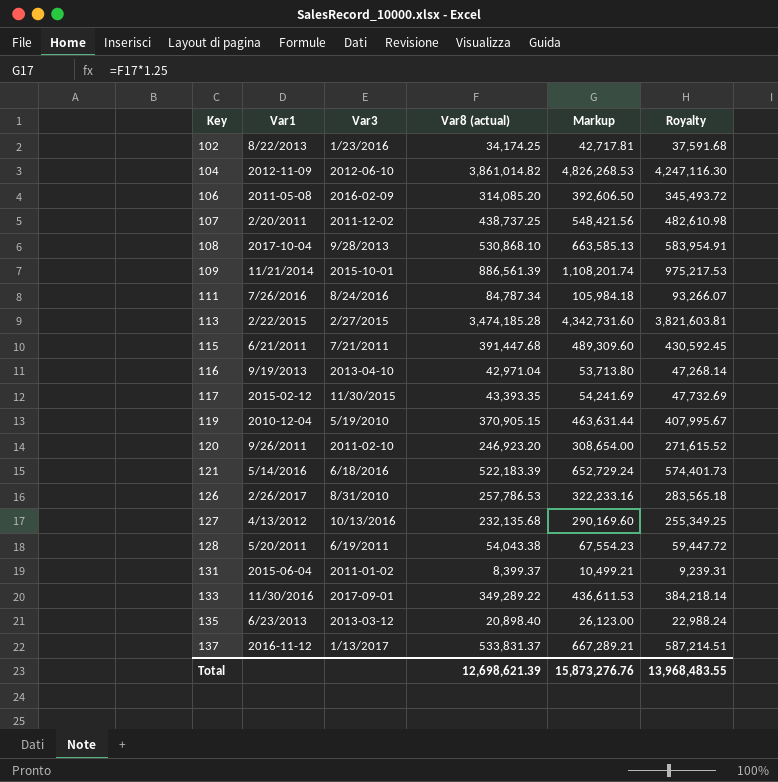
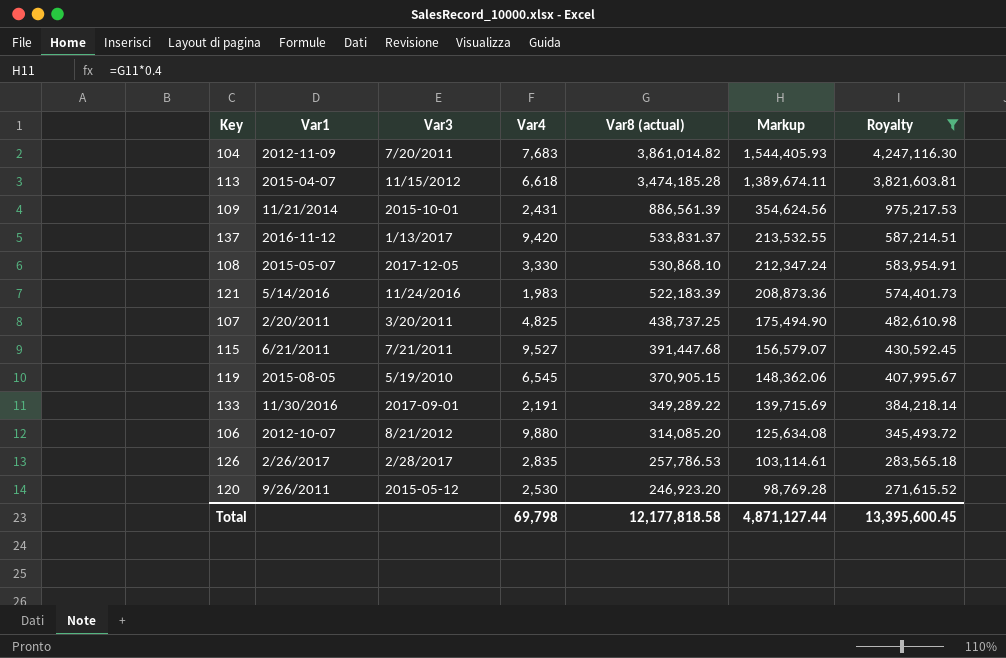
filter: none -> Royalty >= 271,615.52
row order: Key ascending -> Var8 (actual) descending
column Var4 | position: none -> 4
column Markup | formula: [Var8 (actual)] * 1.25 -> [Var8 (actual)] * 0.4
104 | Var3: 2012-06-10 -> 7/20/2011
113 | Var1: 2/22/2015 -> 2015-04-07
113 | Var3: 2/27/2015 -> 11/15/2012
108 | Var1: 2017-10-04 -> 2015-05-07
108 | Var3: 9/28/2013 -> 2017-12-05
121 | Var3: 6/18/2016 -> 11/24/2016
107 | Var3: 2011-12-02 -> 3/20/2011
119 | Var1: 2010-12-04 -> 2015-08-05
106 | Var1: 2011-05-08 -> 2012-10-07
106 | Var3: 2016-02-09 -> 8/21/2012
126 | Var3: 8/31/2010 -> 2/28/2017
120 | Var3: 2011-02-10 -> 2015-05-12
Total | Var8 (actual): 12,698,621.39 -> 12,177,818.58
Total | Markup: 15,873,276.76 -> 4,871,127.44
Total | Royalty: 13,968,483.55 -> 13,395,600.45

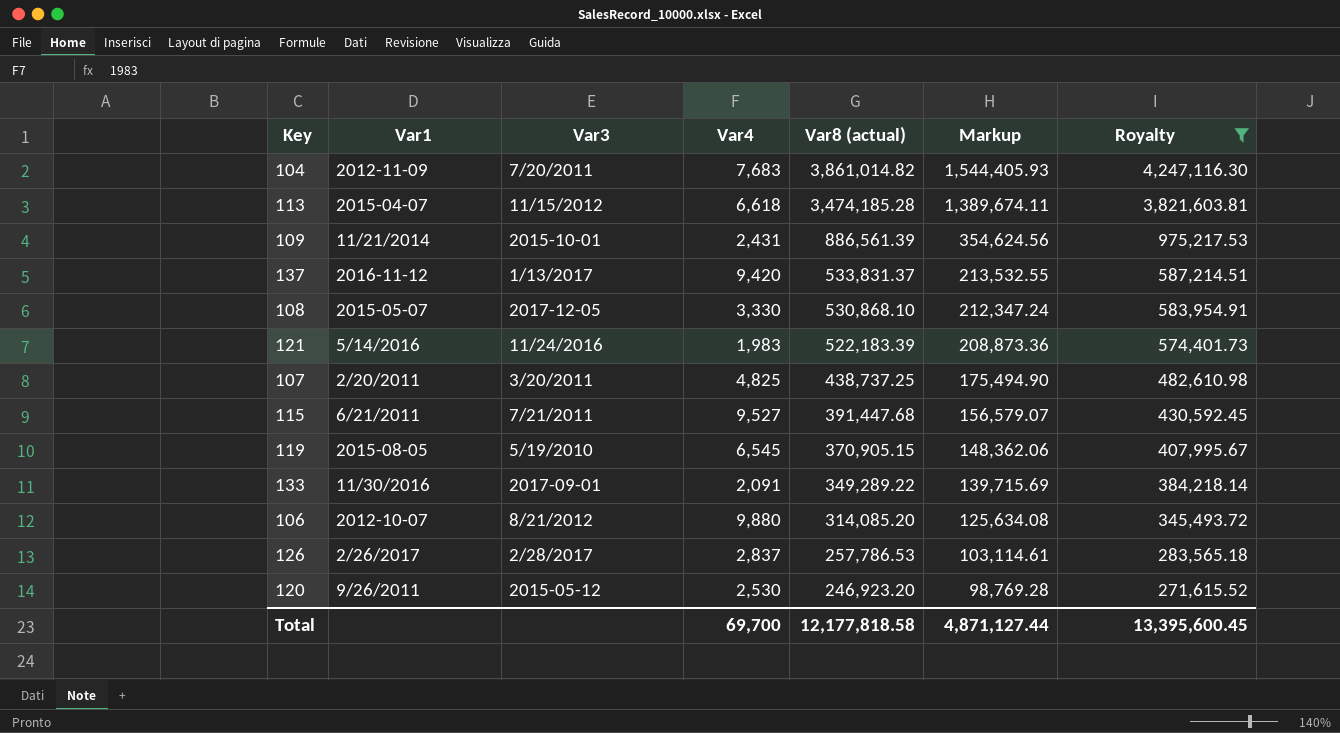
133 | Var4: 2,191 -> 2,091
126 | Var4: 2,835 -> 2,837
Total | Var4: 69,798 -> 69,700

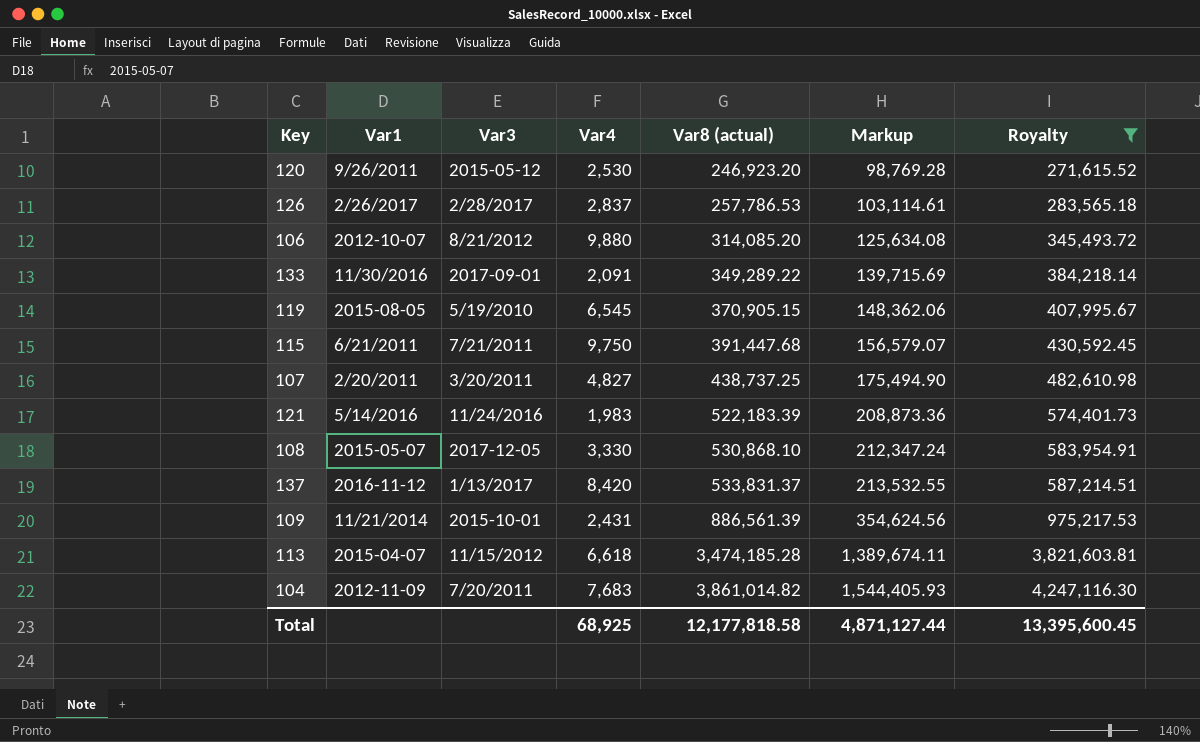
row order: Var8 (actual) descending -> Var8 (actual) ascending
115 | Var4: 9,527 -> 9,750
107 | Var4: 4,825 -> 4,827
137 | Var4: 9,420 -> 8,420
Total | Var4: 69,700 -> 68,925

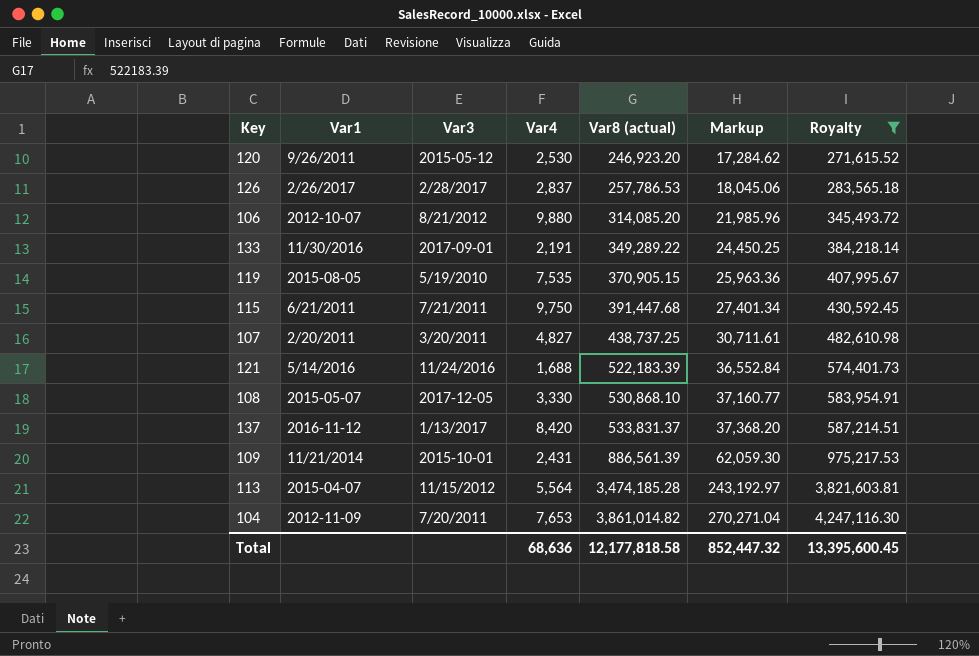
column Markup | formula: [Var8 (actual)] * 0.4 -> [Var8 (actual)] * 0.07
133 | Var4: 2,091 -> 2,191
119 | Var4: 6,545 -> 7,535
121 | Var4: 1,983 -> 1,688
113 | Var4: 6,618 -> 5,564
104 | Var4: 7,683 -> 7,653
Total | Var4: 68,925 -> 68,636
Total | Markup: 4,871,127.44 -> 852,447.32

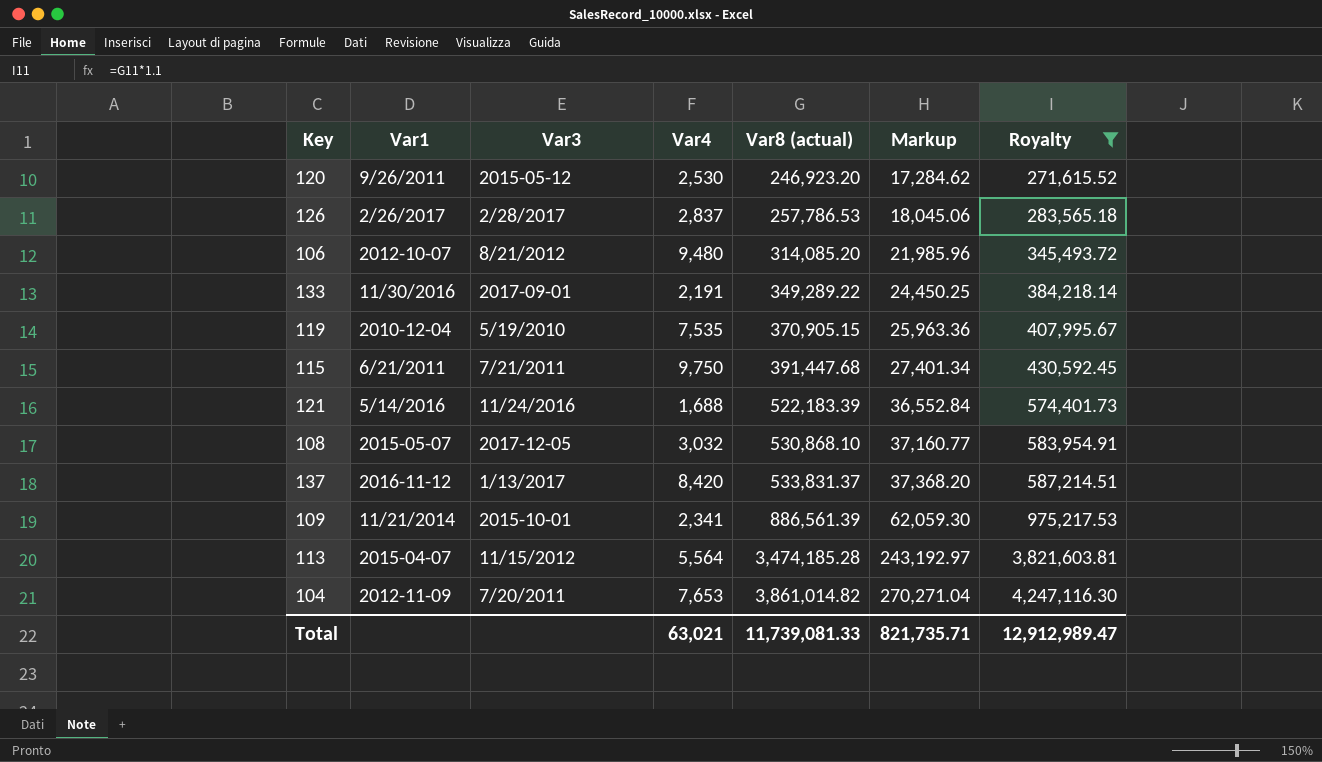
row 107: 2/20/2011 | 3/20/2011 | 4,827 | 438,737.25 | 30,711.61 | 482,610.98 -> none
106 | Var4: 9,880 -> 9,480
119 | Var1: 2015-08-05 -> 2010-12-04
108 | Var4: 3,330 -> 3,032
109 | Var4: 2,431 -> 2,341
Total | Var4: 68,636 -> 63,021
Total | Var8 (actual): 12,177,818.58 -> 11,739,081.33
Total | Markup: 852,447.32 -> 821,735.71
Total | Royalty: 13,395,600.45 -> 12,912,989.47

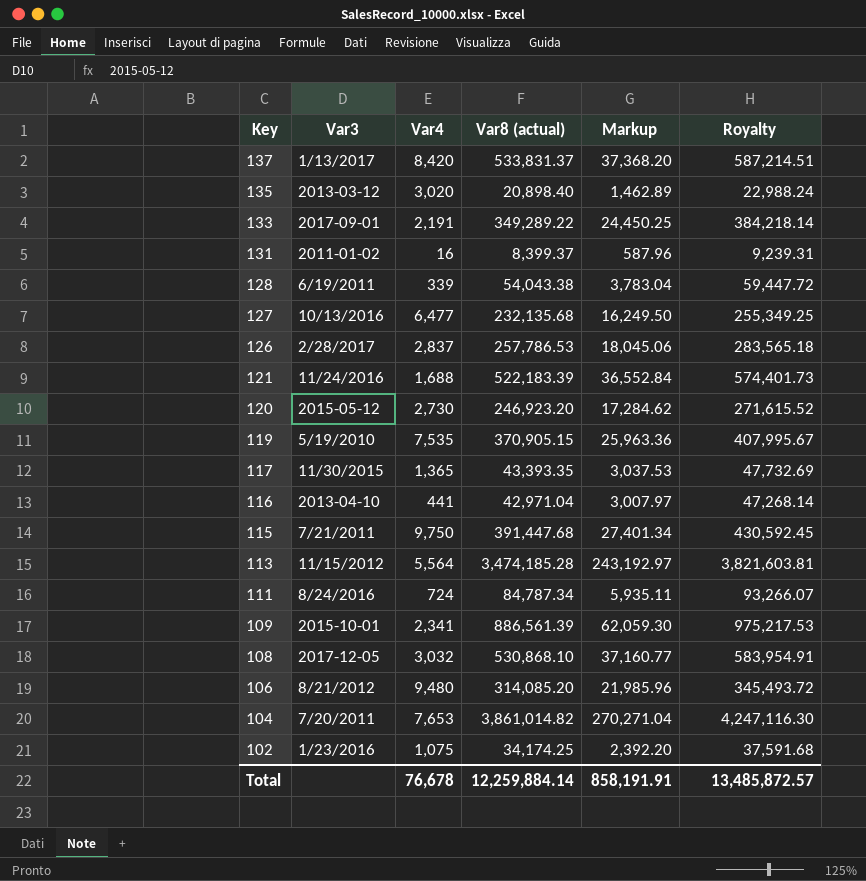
filter: Royalty >= 271,615.52 -> none
row order: Var8 (actual) ascending -> Key descending
column Var1 | position: 2 -> none
120 | Var4: 2,530 -> 2,730
Total | Var4: 63,021 -> 76,678
Total | Var8 (actual): 11,739,081.33 -> 12,259,884.14
Total | Markup: 821,735.71 -> 858,191.91
Total | Royalty: 12,912,989.47 -> 13,485,872.57

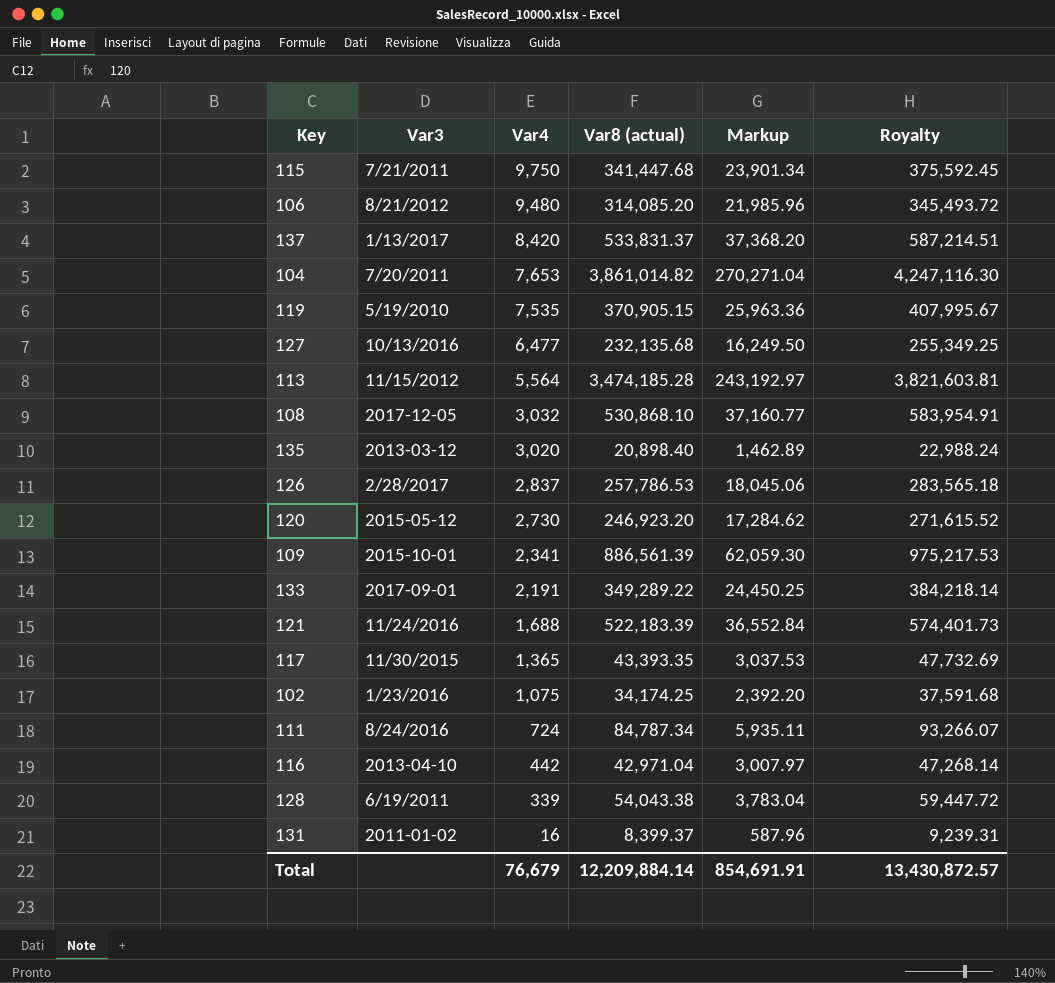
row order: Key descending -> Var4 descending
115 | Var8 (actual): 391,447.68 -> 341,447.68
115 | Markup: 27,401.34 -> 23,901.34
115 | Royalty: 430,592.45 -> 375,592.45
116 | Var4: 441 -> 442
Total | Var4: 76,678 -> 76,679
Total | Var8 (actual): 12,259,884.14 -> 12,209,884.14
Total | Markup: 858,191.91 -> 854,691.91
Total | Royalty: 13,485,872.57 -> 13,430,872.57

